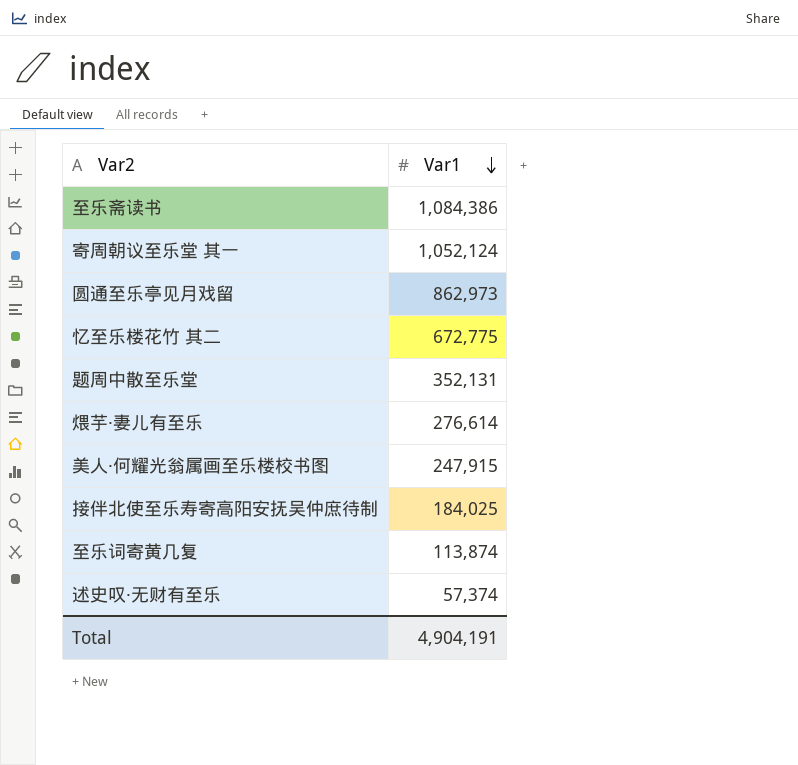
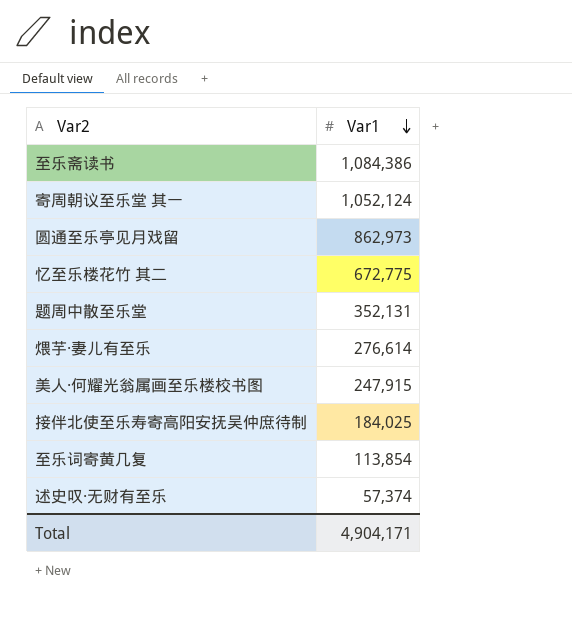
至乐词寄黄几复 | Var1: 113,874 -> 113,854
Total | Var1: 4,904,191 -> 4,904,171

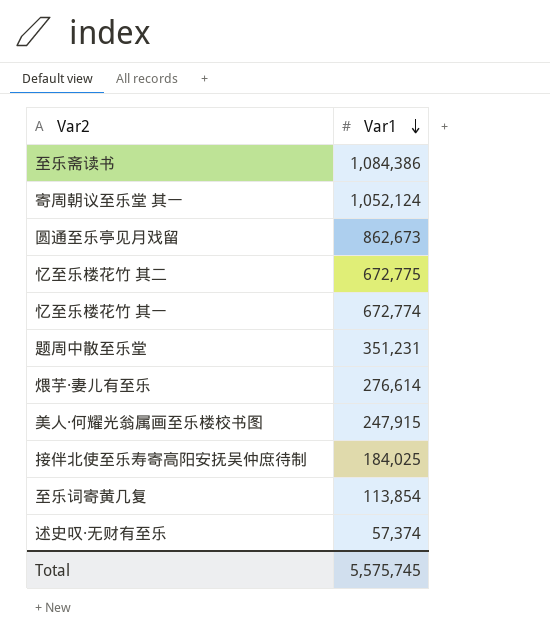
圆通至乐亭见月戏留 | Var1: 862,973 -> 862,673
row 忆至乐楼花竹 其一: none -> 672,774
题周中散至乐堂 | Var1: 352,131 -> 351,231
Total | Var1: 4,904,171 -> 5,575,745

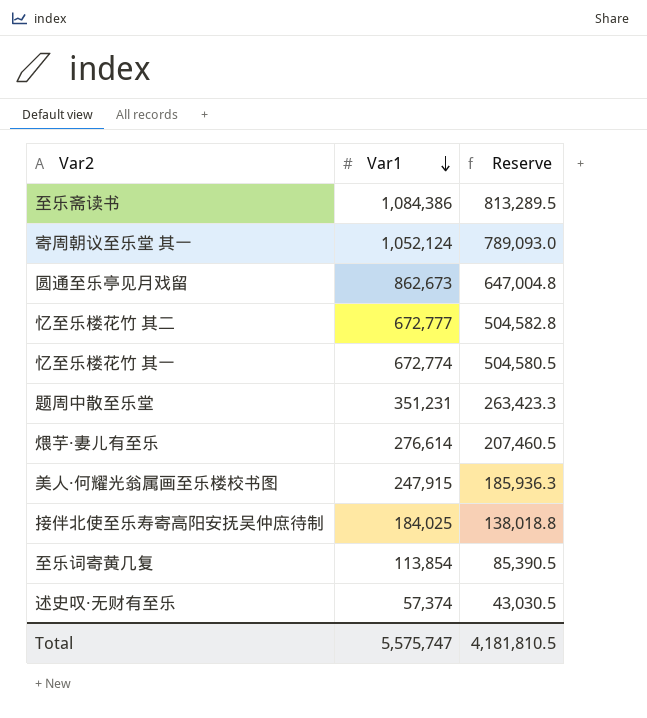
column Reserve | formula: none -> [Var1] * 0.75
忆至乐楼花竹 其二 | Var1: 672,775 -> 672,777
Total | Var1: 5,575,745 -> 5,575,747

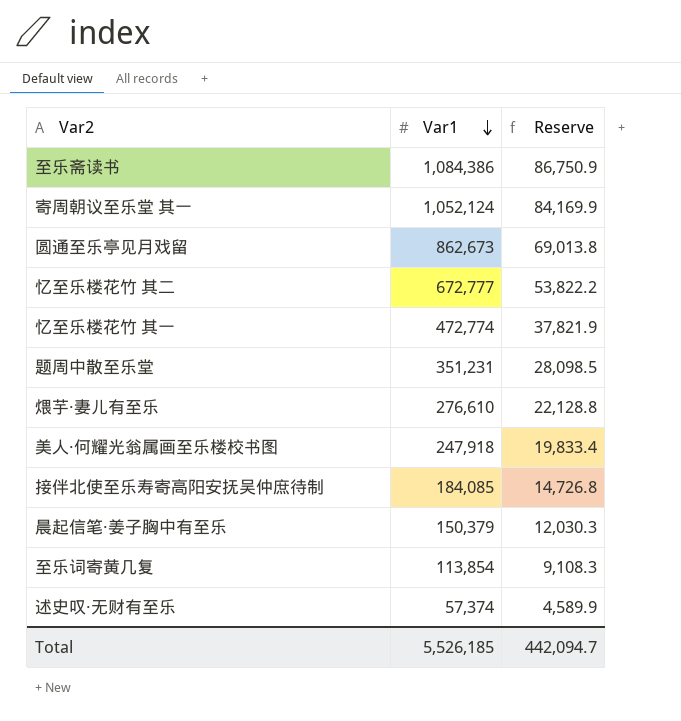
column Reserve | formula: [Var1] * 0.75 -> [Var1] * 0.08
忆至乐楼花竹 其一 | Var1: 672,774 -> 472,774
煨芋·妻儿有至乐 | Var1: 276,614 -> 276,610
美人·何耀光翁属画至乐楼校书图 | Var1: 247,915 -> 247,918
接伴北使至乐寿寄高阳安抚吴仲庶待制 | Var1: 184,025 -> 184,085
row 晨起信笔·姜子胸中有至乐: none -> 150,379 | 12,030.3
Total | Var1: 5,575,747 -> 5,526,185
Total | Reserve: 4,181,810.5 -> 442,094.7

